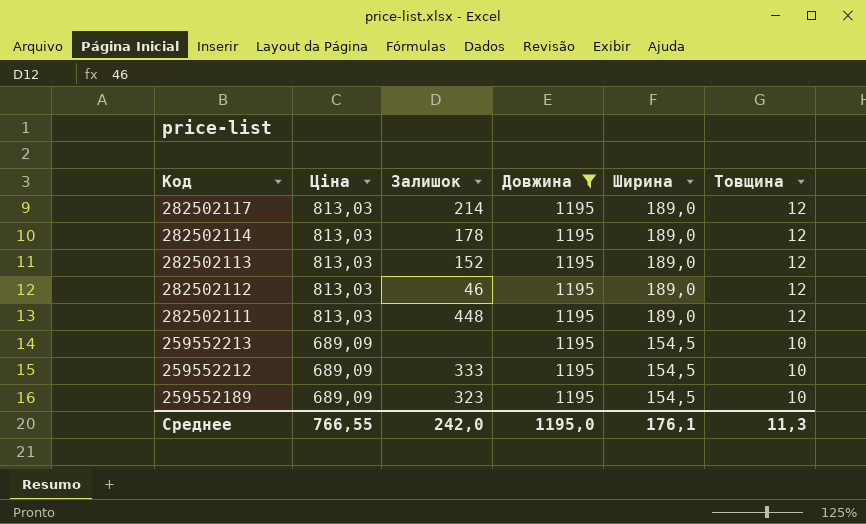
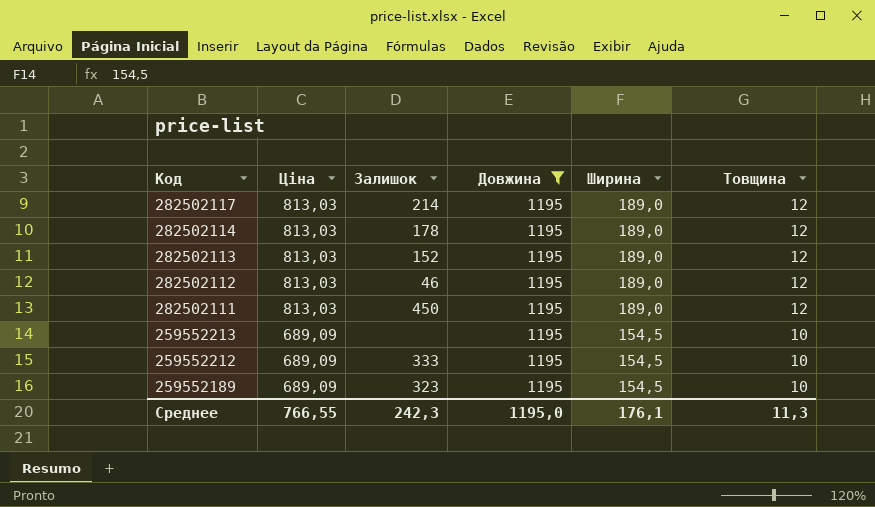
282502111 | Залишок: 448 -> 450
Среднее | Залишок: 242,0 -> 242,3

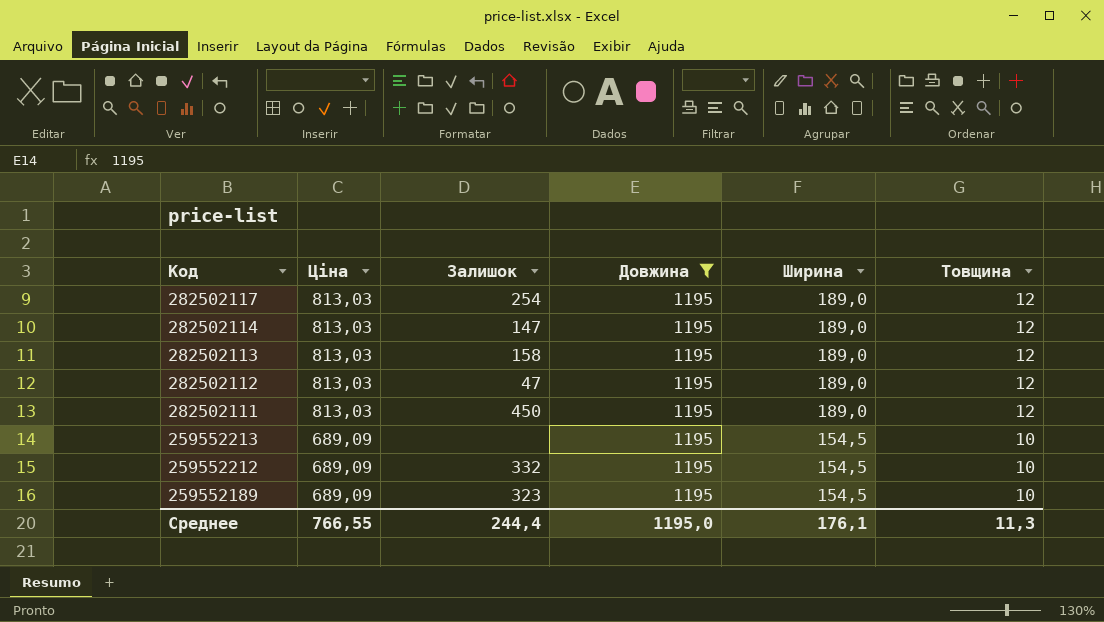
282502117 | Залишок: 214 -> 254
282502114 | Залишок: 178 -> 147
282502113 | Залишок: 152 -> 158
282502112 | Залишок: 46 -> 47
259552212 | Залишок: 333 -> 332
Среднее | Залишок: 242,3 -> 244,4

